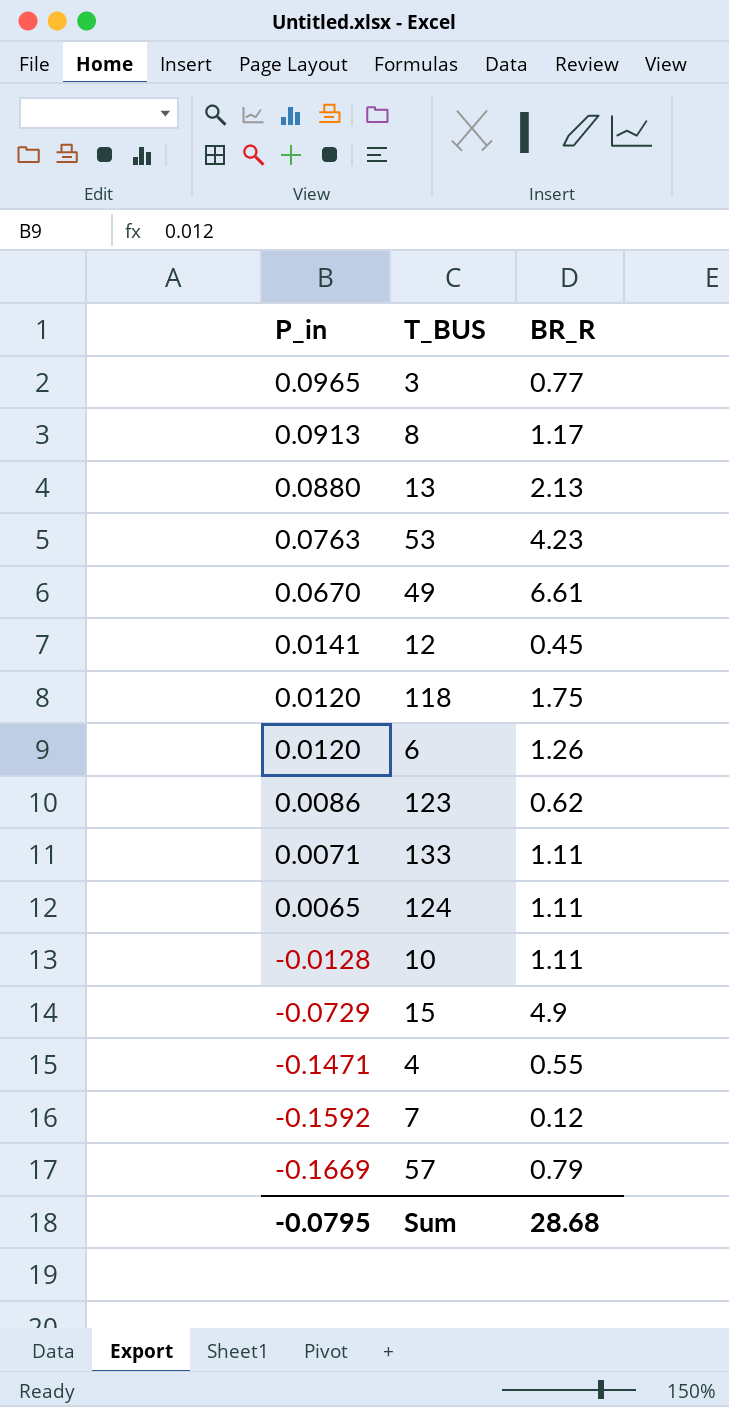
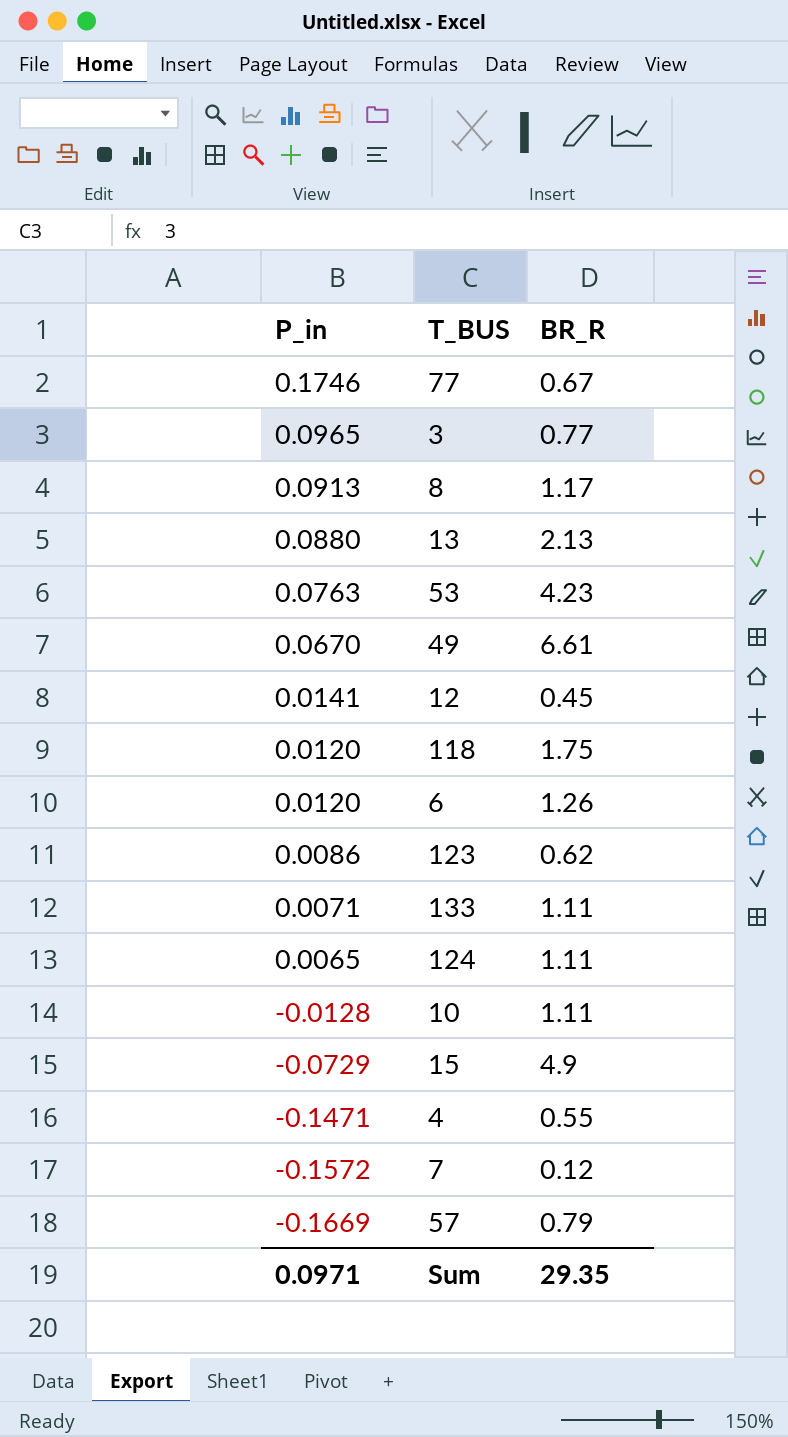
row 77: none -> 0.1746 | 0.67
7 | P_in: -0.1592 -> -0.1572
Sum | P_in: -0.0795 -> 0.0971
Sum | BR_R: 28.68 -> 29.35

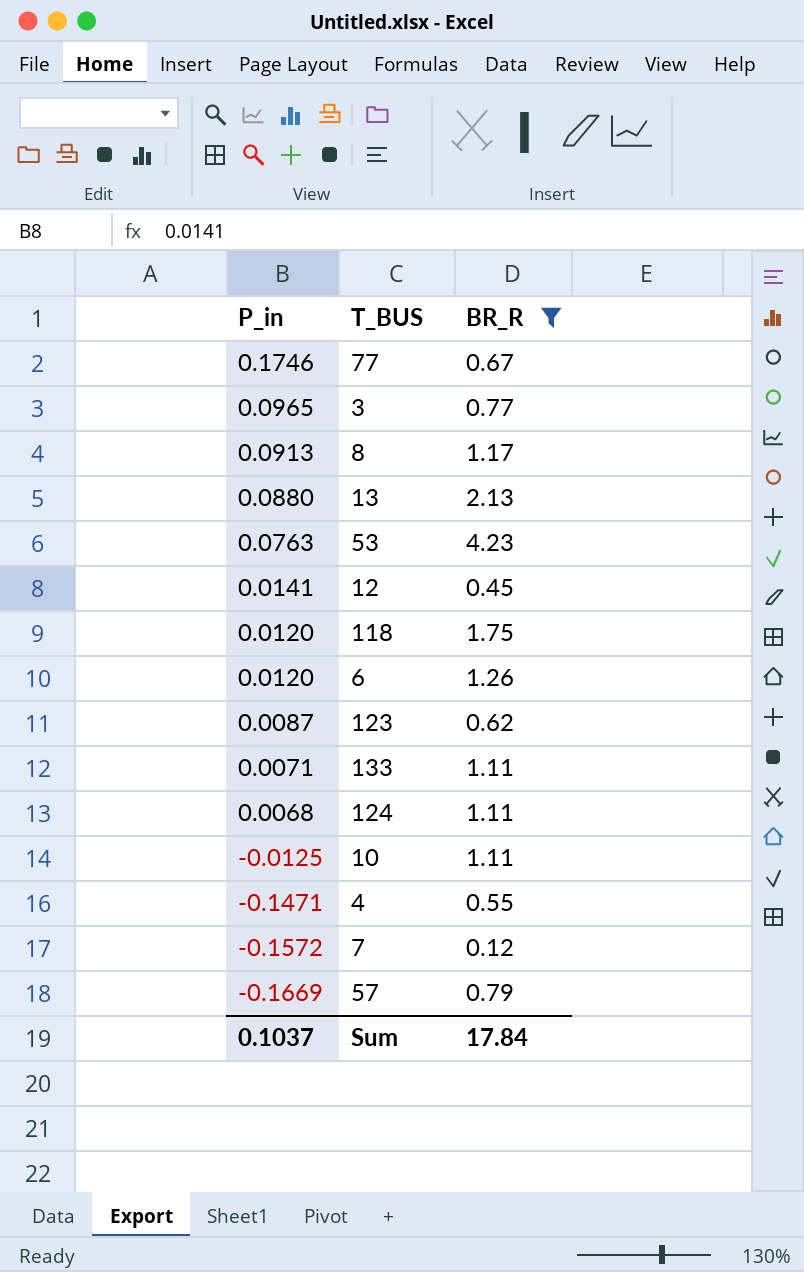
filter: none -> BR_R <= 4.23
123 | P_in: 0.0086 -> 0.0087
124 | P_in: 0.0065 -> 0.0068
10 | P_in: -0.0128 -> -0.0125
Sum | P_in: 0.0971 -> 0.1037
Sum | BR_R: 29.35 -> 17.84

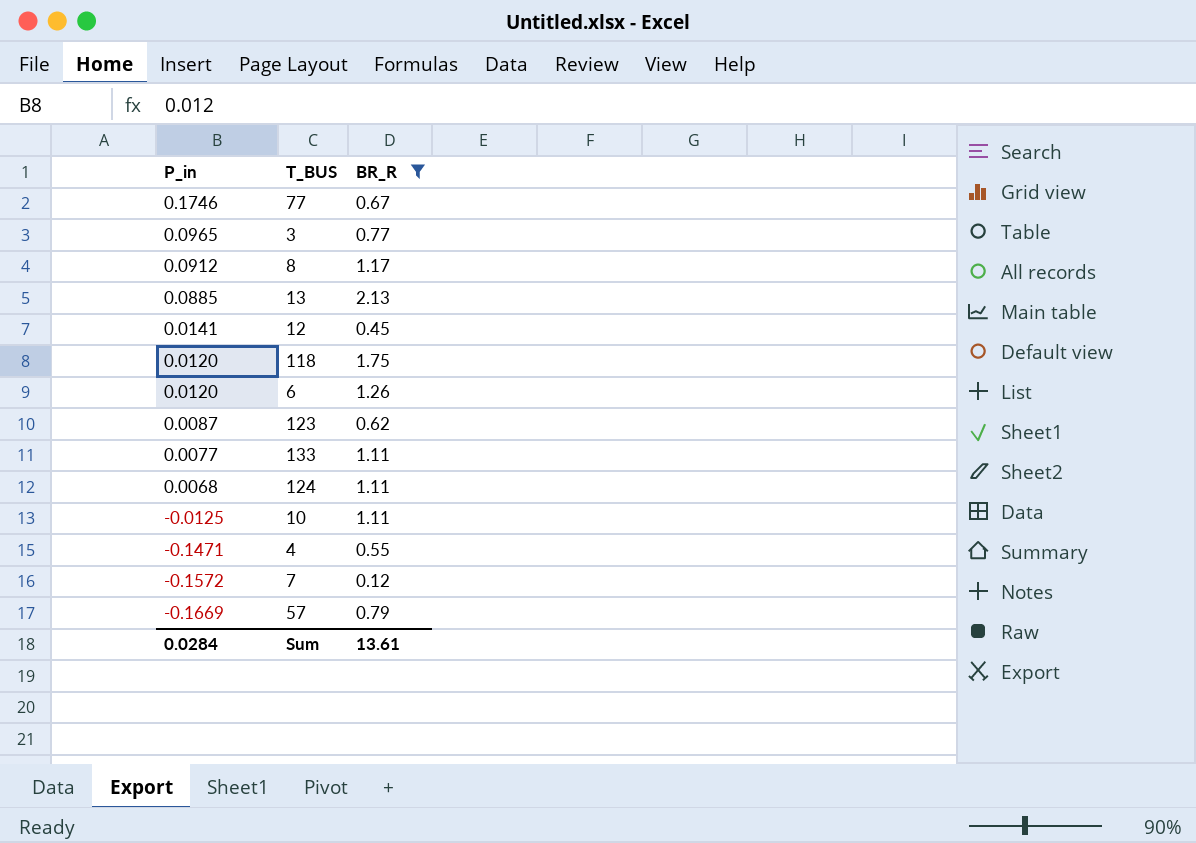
row 53: 0.0763 | 4.23 -> none
8 | P_in: 0.0913 -> 0.0912
13 | P_in: 0.0880 -> 0.0885
133 | P_in: 0.0071 -> 0.0077
Sum | P_in: 0.1037 -> 0.0284
Sum | BR_R: 17.84 -> 13.61

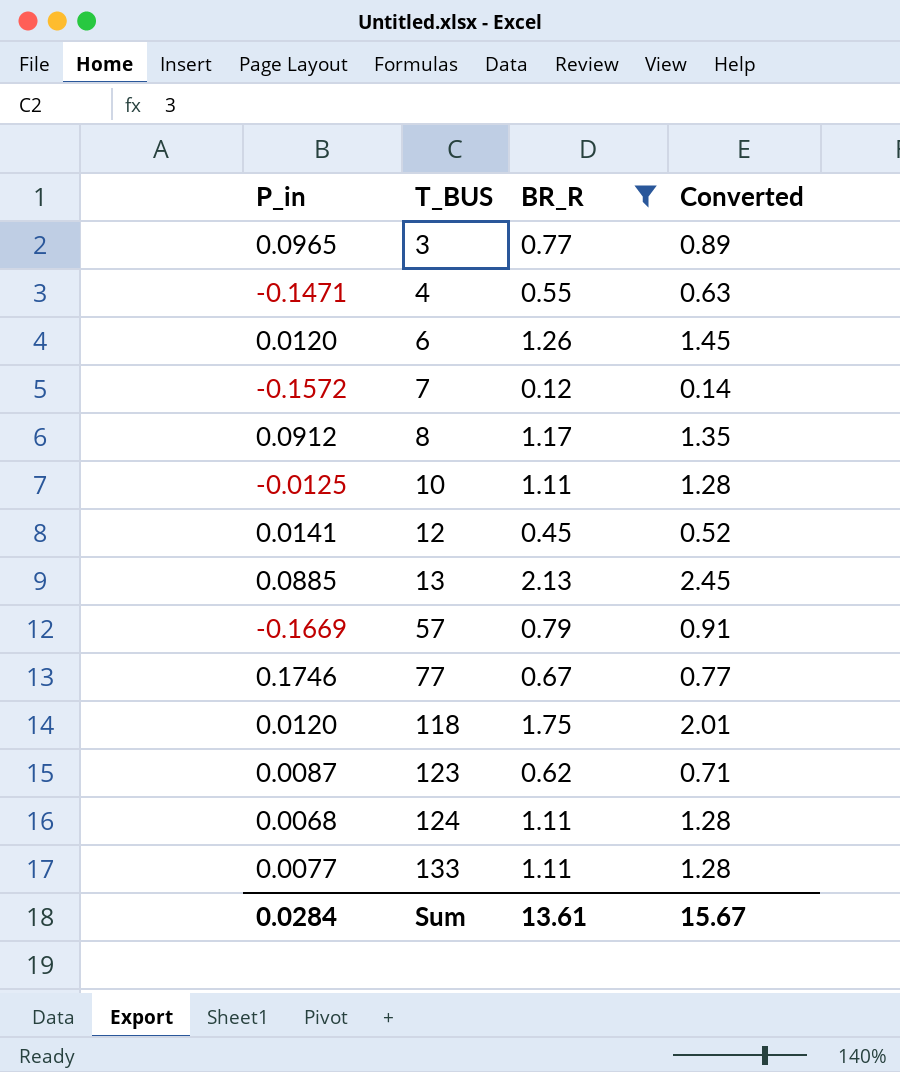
row order: P_in descending -> T_BUS ascending
column Converted | formula: none -> [BR_R] * 1.15

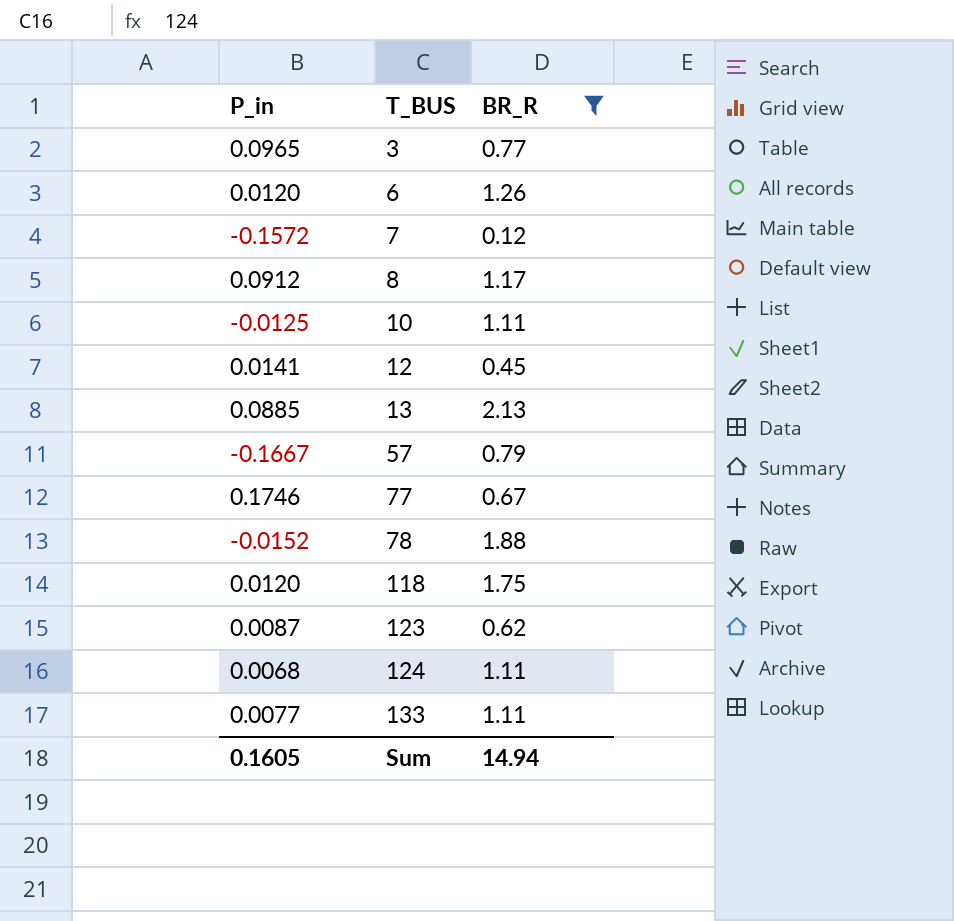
column Converted | formula: [BR_R] * 1.15 -> none
row 4: -0.1471 | 0.55 | 0.63 -> none
57 | P_in: -0.1669 -> -0.1667
row 78: none -> -0.0152 | 1.88
Sum | P_in: 0.0284 -> 0.1605
Sum | BR_R: 13.61 -> 14.94

